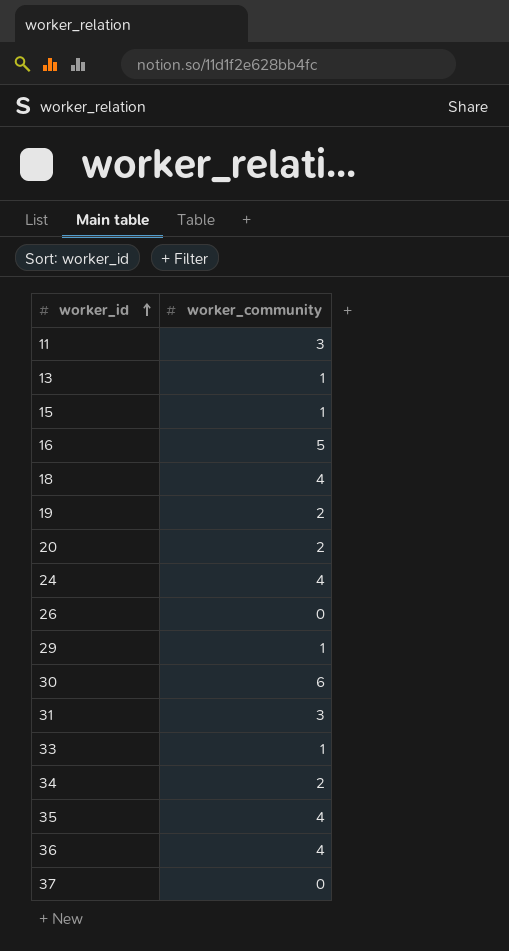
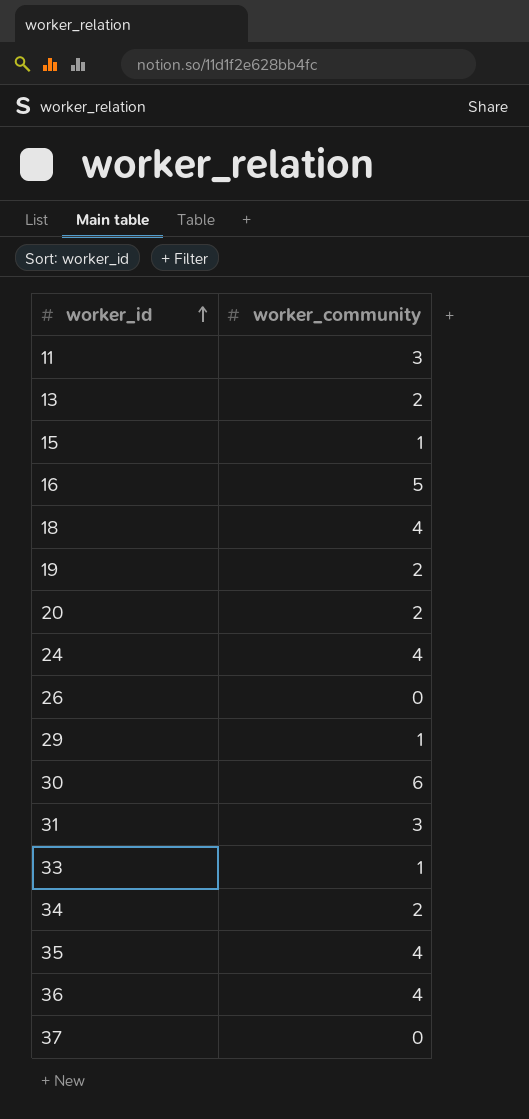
13 | worker_community: 1 -> 2

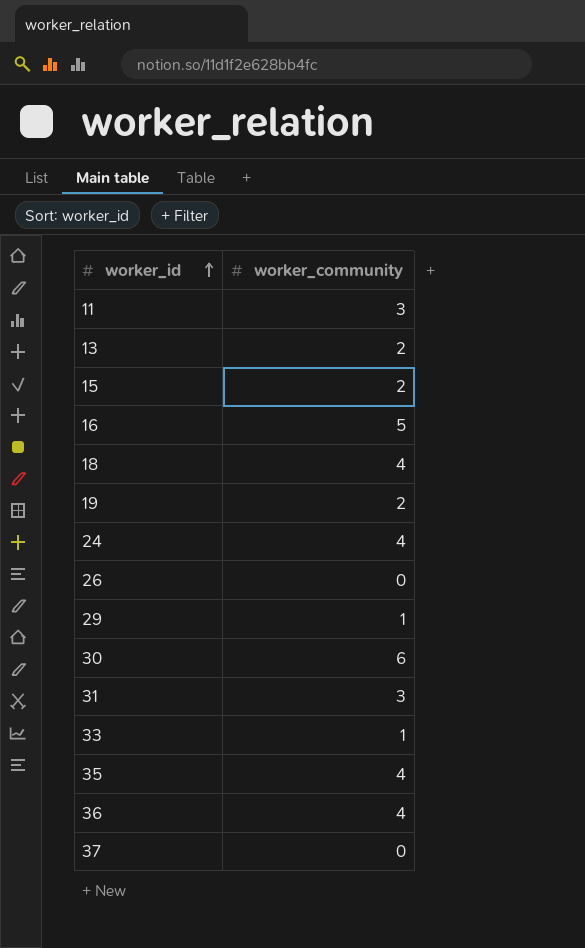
row 20: 2 -> none
row 34: 2 -> none
15 | worker_community: 1 -> 2

